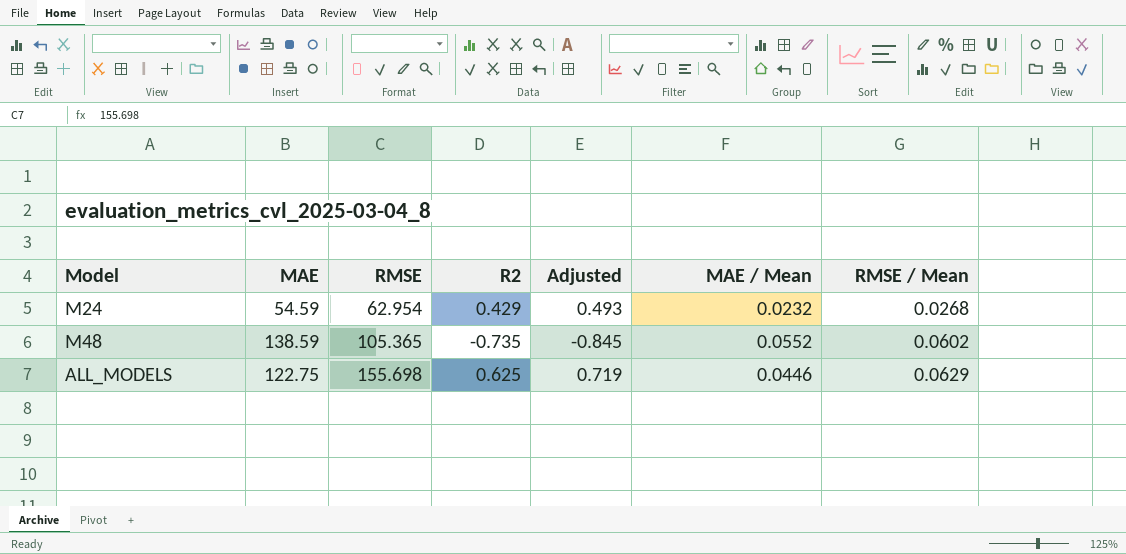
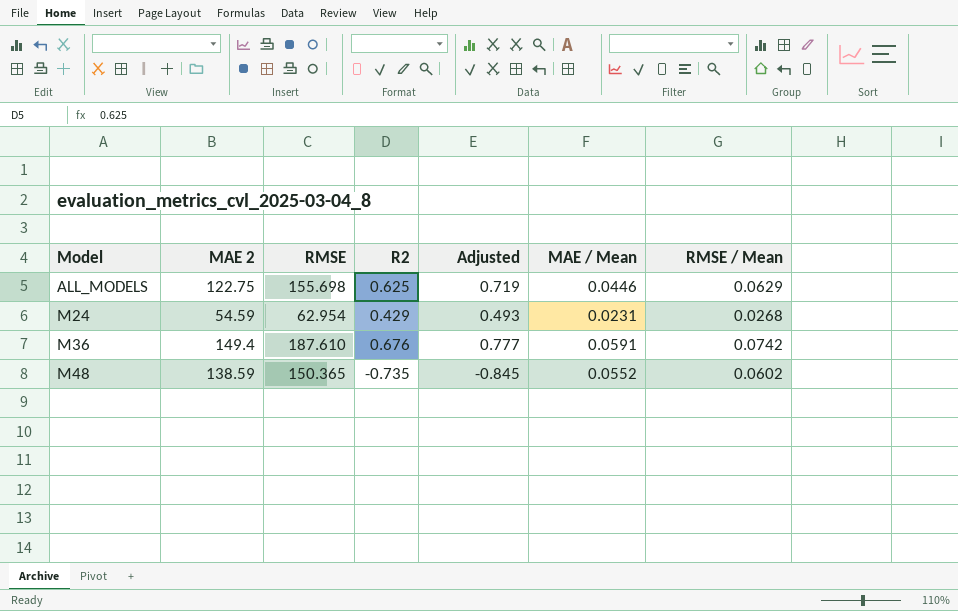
row order: RMSE ascending -> Model ascending
column name: MAE -> MAE 2
M24 | MAE / Mean: 0.0232 -> 0.0231
row M36: none -> 149.4 | 187.610 | 0.676 | 0.777 | 0.0591 | 0.0742
M48 | RMSE: 105.365 -> 150.365

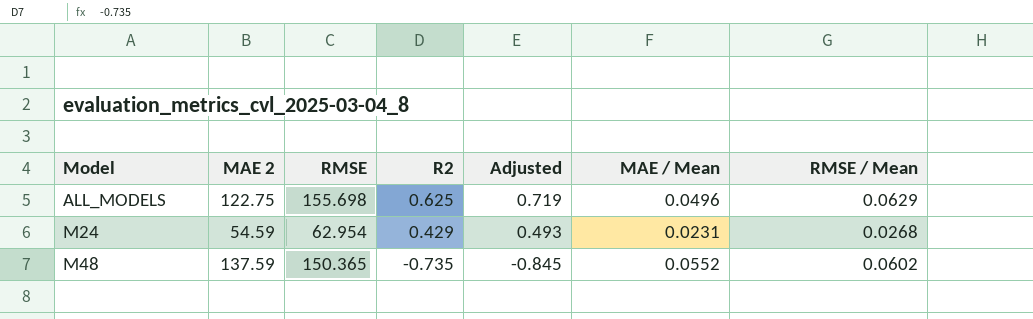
row M36: 149.4 | 187.610 | 0.676 | 0.777 | 0.0591 | 0.0742 -> none
ALL_MODELS | MAE / Mean: 0.0446 -> 0.0496
M48 | MAE 2: 138.59 -> 137.59

